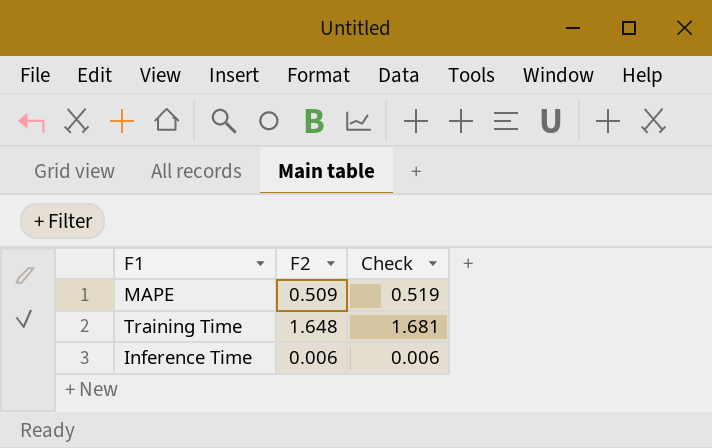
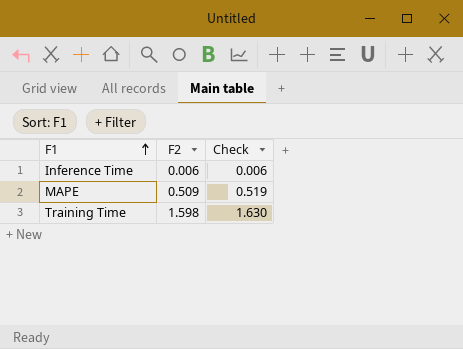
row order: none -> F1 ascending
Training Time | F2: 1.648 -> 1.598
Training Time | Check: 1.681 -> 1.630

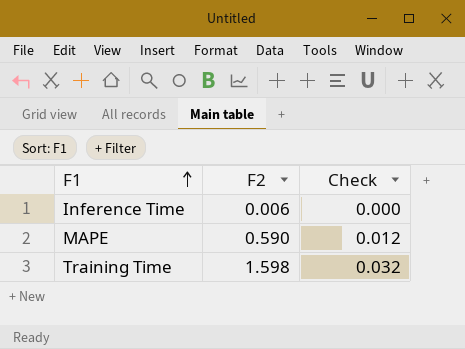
column Check | formula: [F2] * 1.02 -> [F2] * 0.02
MAPE | F2: 0.509 -> 0.590

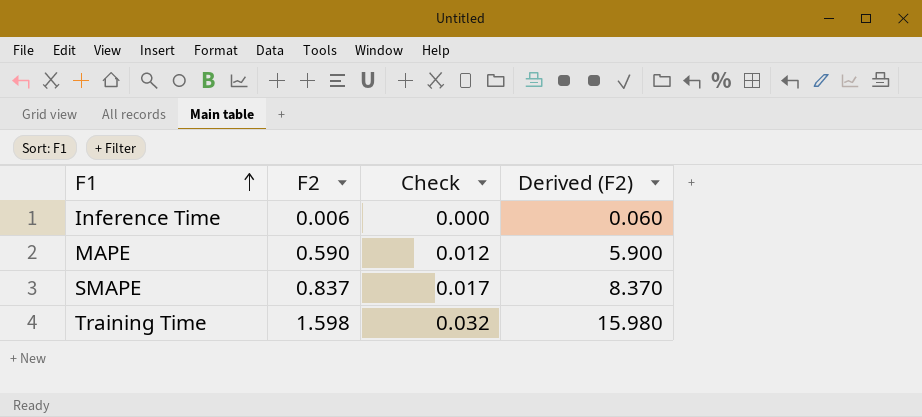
column Derived (F2) | formula: none -> [F2] * 10
row SMAPE: none -> 0.837 | 0.017 | 8.370

